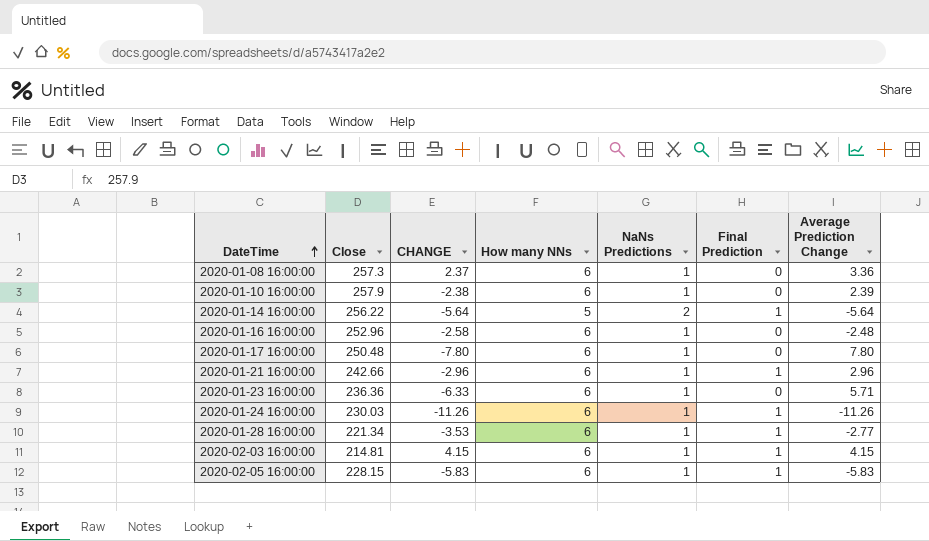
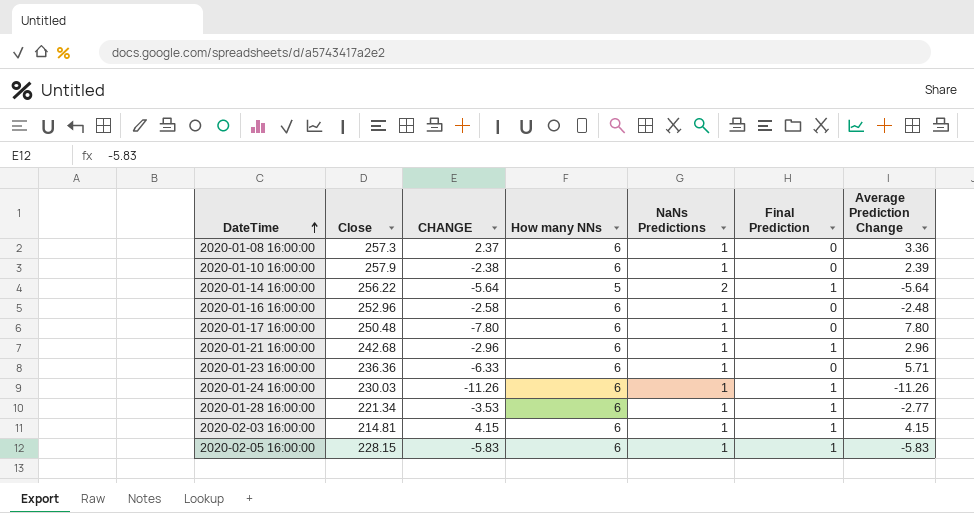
2020-01-21 16:00:00 | Close: 242.66 -> 242.68

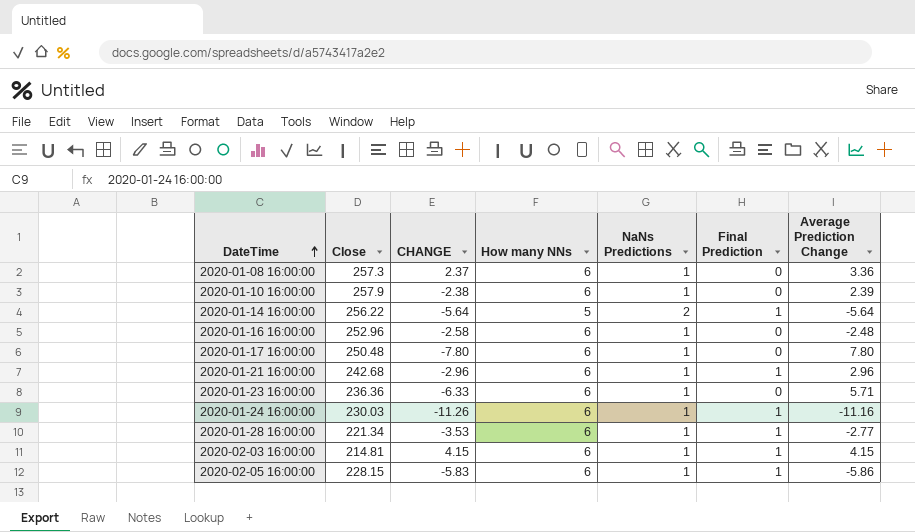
2020-01-24 16:00:00 | Average Prediction Change: -11.26 -> -11.16
2020-02-05 16:00:00 | Average Prediction Change: -5.83 -> -5.86

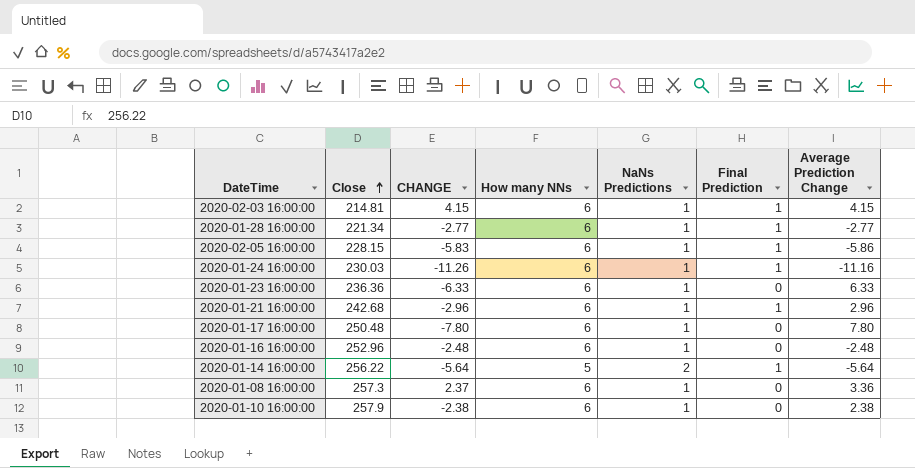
row order: DateTime ascending -> Close ascending
2020-01-28 16:00:00 | CHANGE: -3.53 -> -2.77
2020-01-23 16:00:00 | Average Prediction Change: 5.71 -> 6.33
2020-01-16 16:00:00 | CHANGE: -2.58 -> -2.48
2020-01-10 16:00:00 | Average Prediction Change: 2.39 -> 2.38

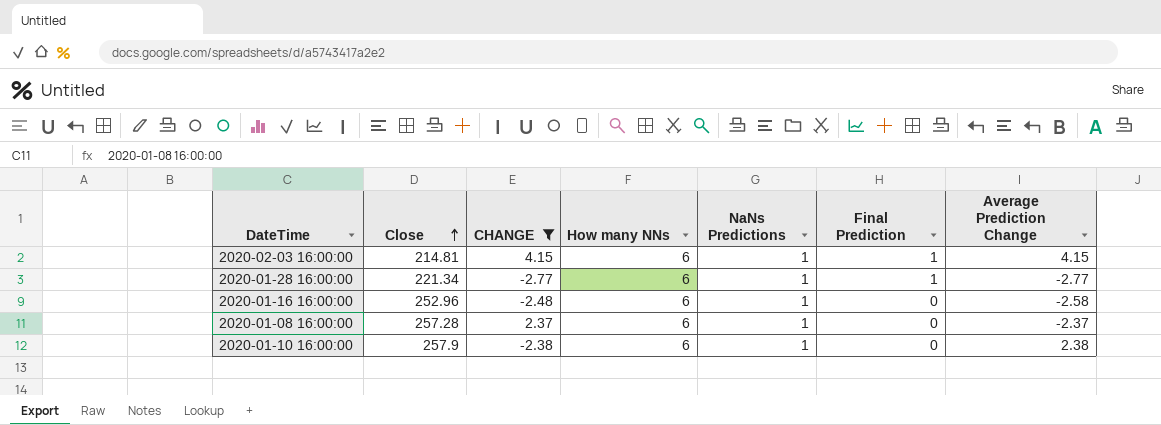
filter: none -> CHANGE >= -2.77
2020-01-16 16:00:00 | Average Prediction Change: -2.48 -> -2.58
2020-01-08 16:00:00 | Close: 257.3 -> 257.28
2020-01-08 16:00:00 | Average Prediction Change: 3.36 -> -2.37

